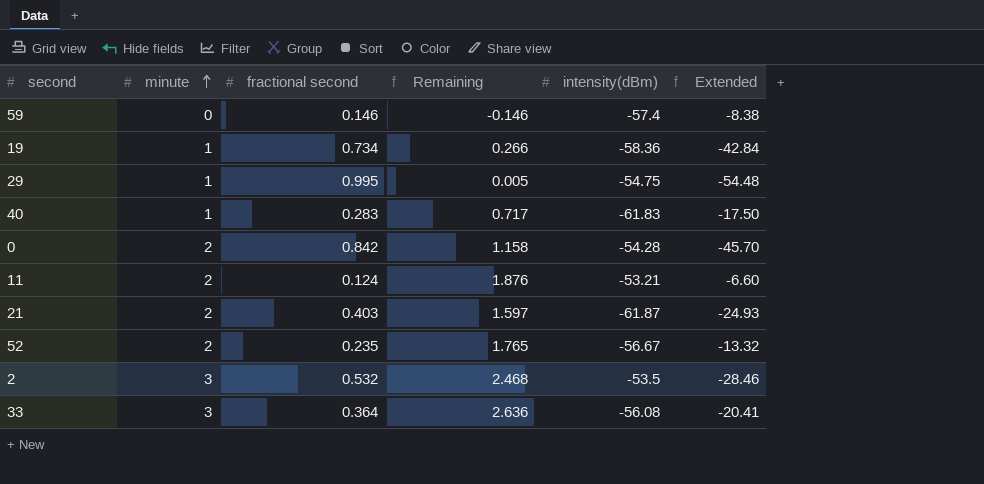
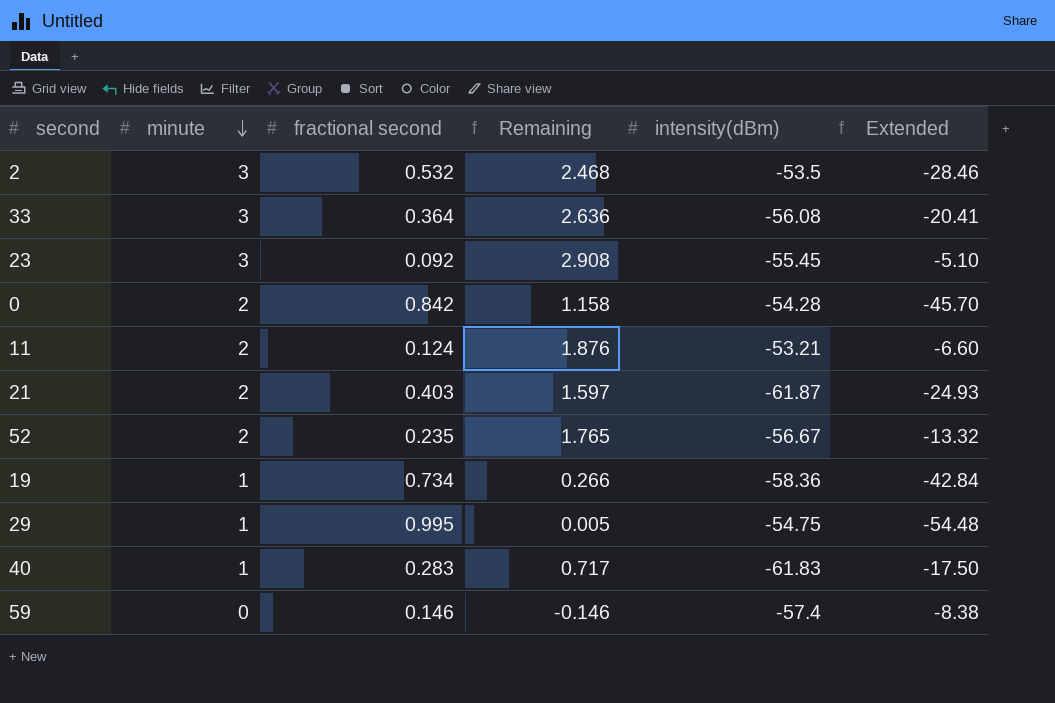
row order: minute ascending -> minute descending
row 23: none -> 3 | 0.092 | 2.908 | -55.45 | -5.10

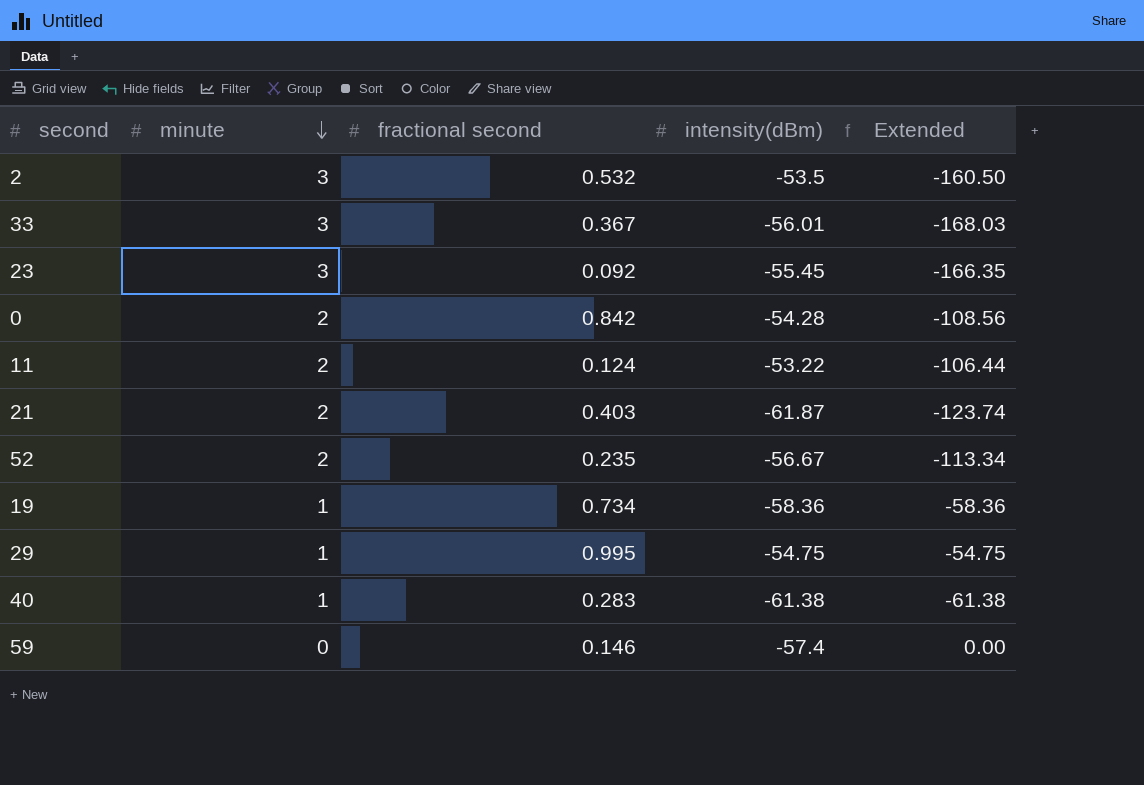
column Remaining | formula: [minute] - [fractional second] -> none
column Extended | formula: [fractional second] * [intensity(dBm)] -> [minute] * [intensity(dBm)]
33 | fractional second: 0.364 -> 0.367
33 | intensity(dBm): -56.08 -> -56.01
11 | intensity(dBm): -53.21 -> -53.22
40 | intensity(dBm): -61.83 -> -61.38

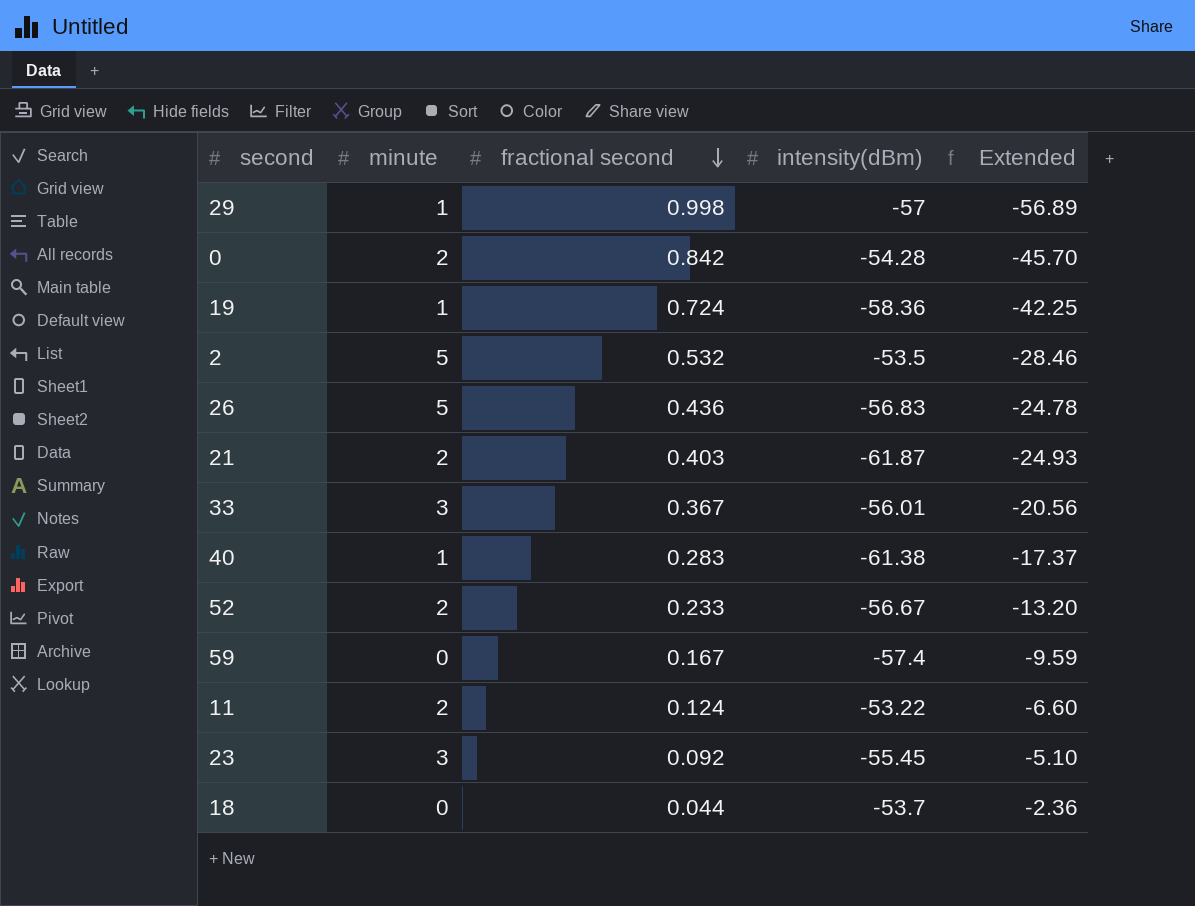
row order: minute descending -> fractional second descending
column Extended | formula: [minute] * [intensity(dBm)] -> [fractional second] * [intensity(dBm)]
29 | fractional second: 0.995 -> 0.998
29 | intensity(dBm): -54.75 -> -57
19 | fractional second: 0.734 -> 0.724
2 | minute: 3 -> 5
row 26: none -> 5 | 0.436 | -56.83 | -24.78
52 | fractional second: 0.235 -> 0.233
59 | fractional second: 0.146 -> 0.167
row 18: none -> 0 | 0.044 | -53.7 | -2.36

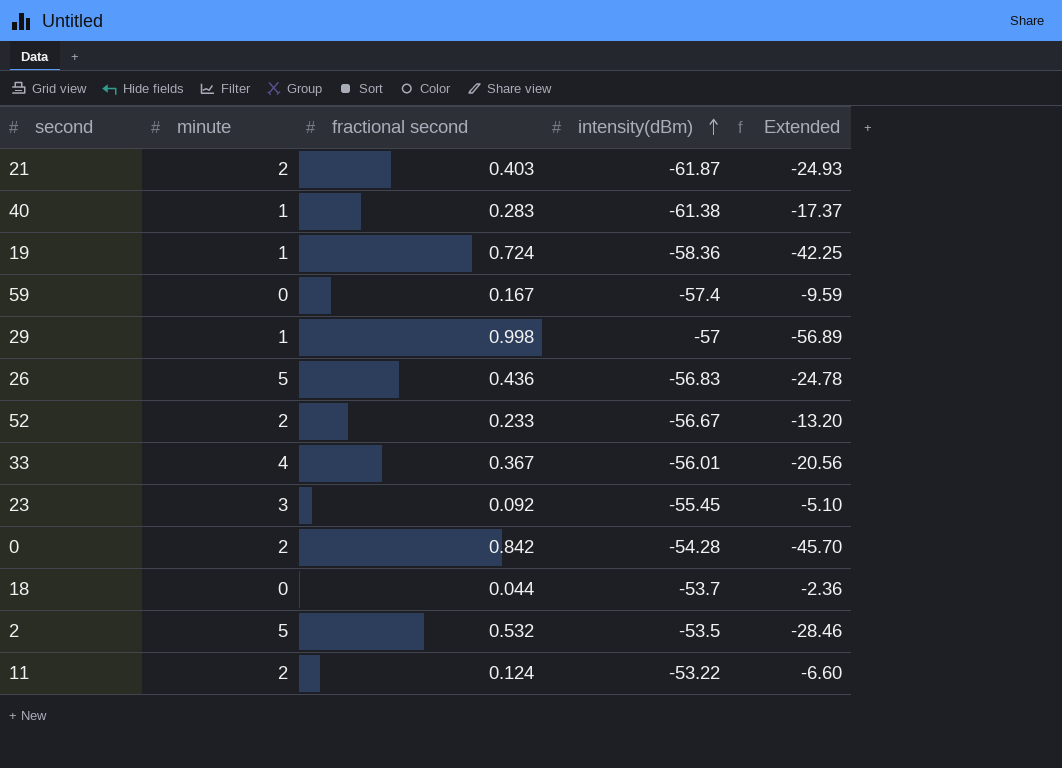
row order: fractional second descending -> intensity(dBm) ascending
33 | minute: 3 -> 4

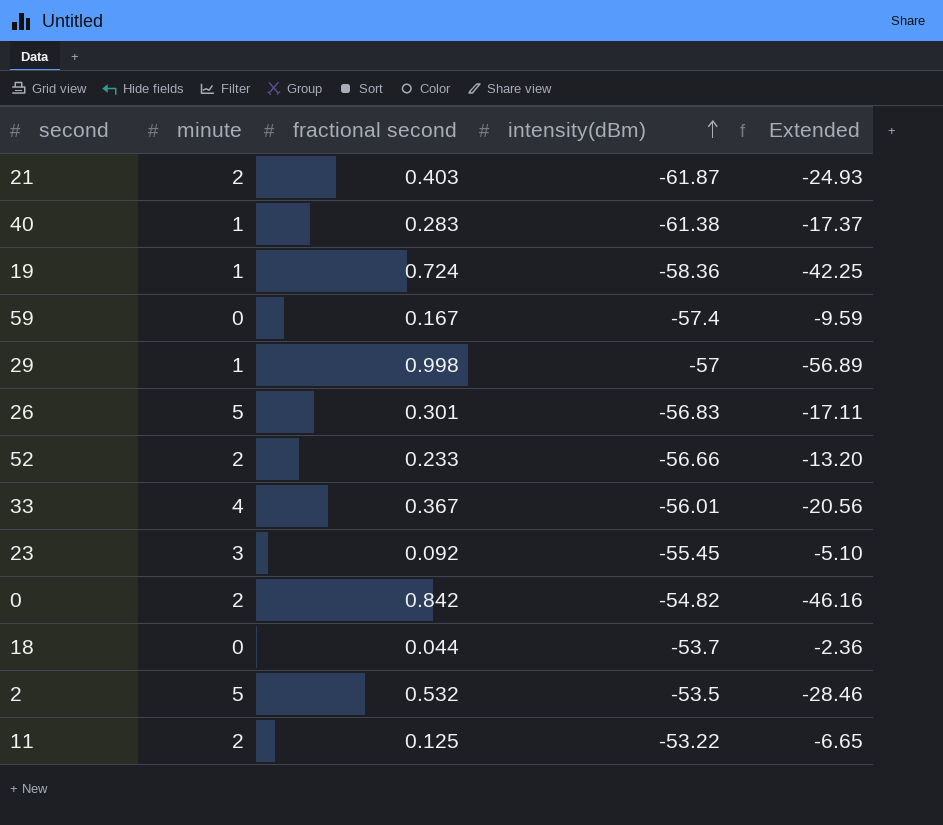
26 | fractional second: 0.436 -> 0.301
26 | Extended: -24.78 -> -17.11
52 | intensity(dBm): -56.67 -> -56.66
0 | intensity(dBm): -54.28 -> -54.82
0 | Extended: -45.70 -> -46.16
11 | fractional second: 0.124 -> 0.125
11 | Extended: -6.60 -> -6.65

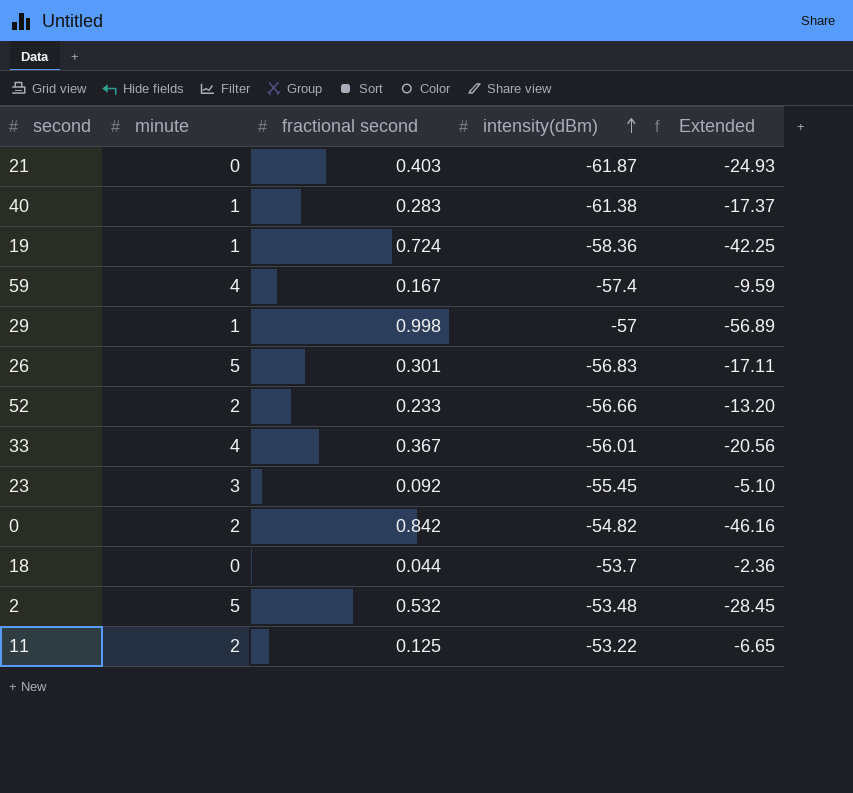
21 | minute: 2 -> 0
59 | minute: 0 -> 4
2 | intensity(dBm): -53.5 -> -53.48
2 | Extended: -28.46 -> -28.45

